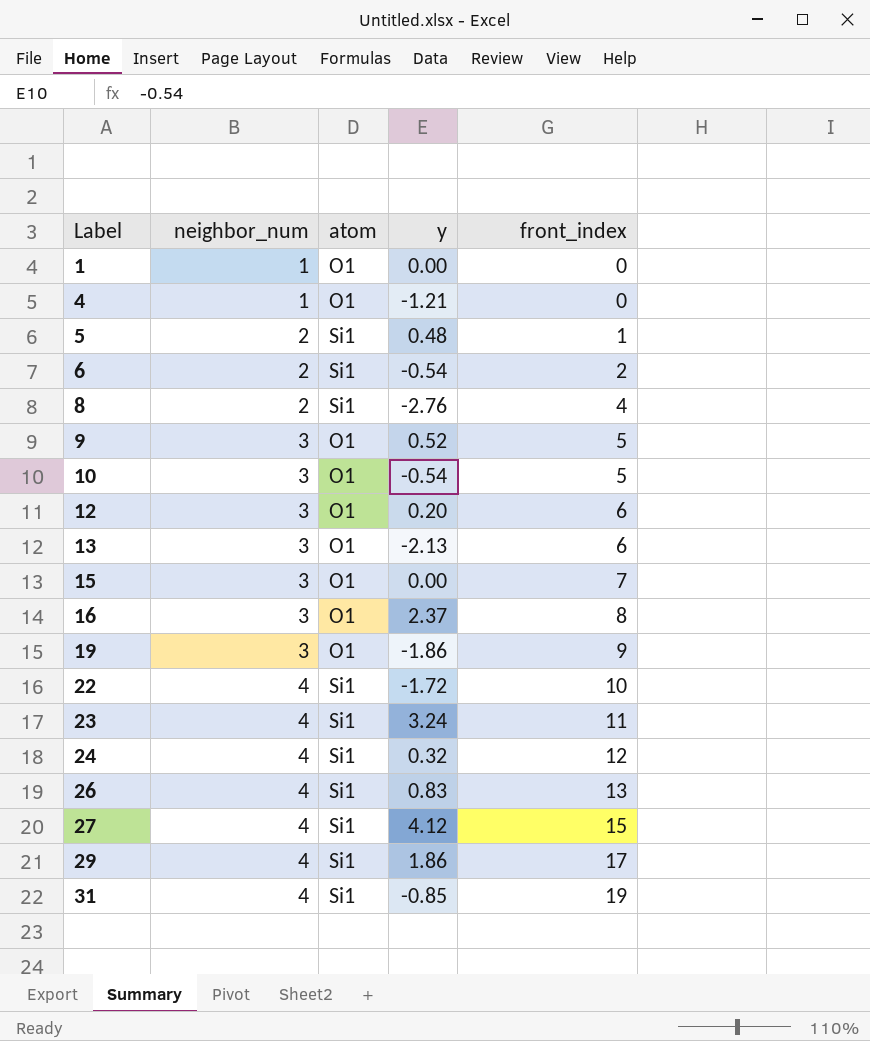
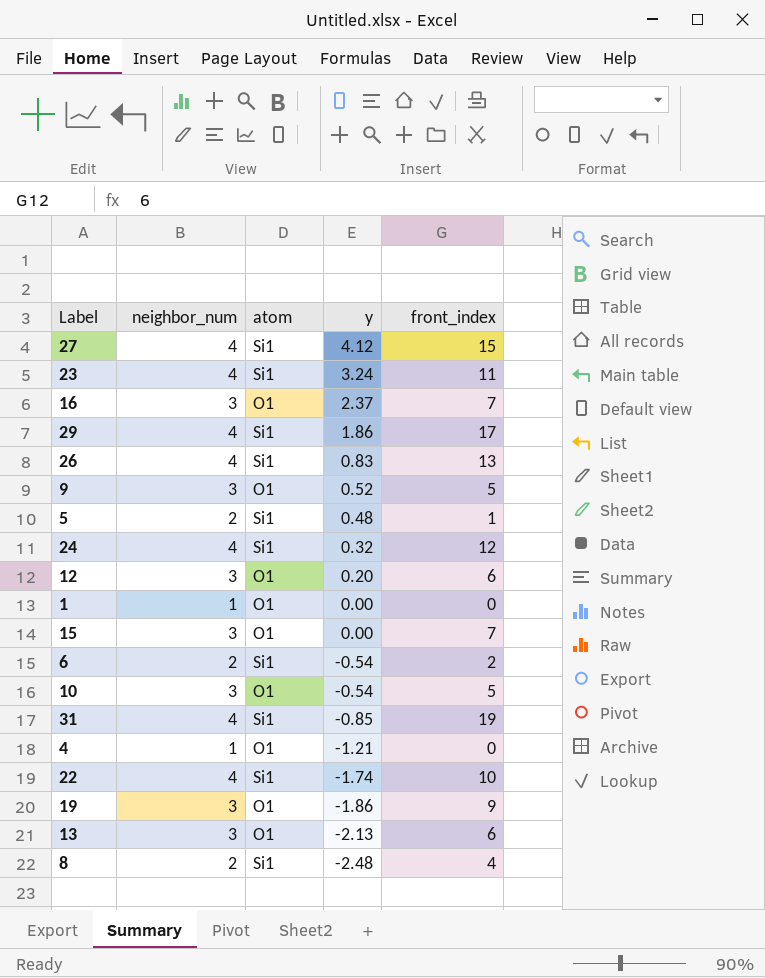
row order: Label ascending -> y descending
16 | front_index: 8 -> 7
22 | y: -1.72 -> -1.74
8 | y: -2.76 -> -2.48

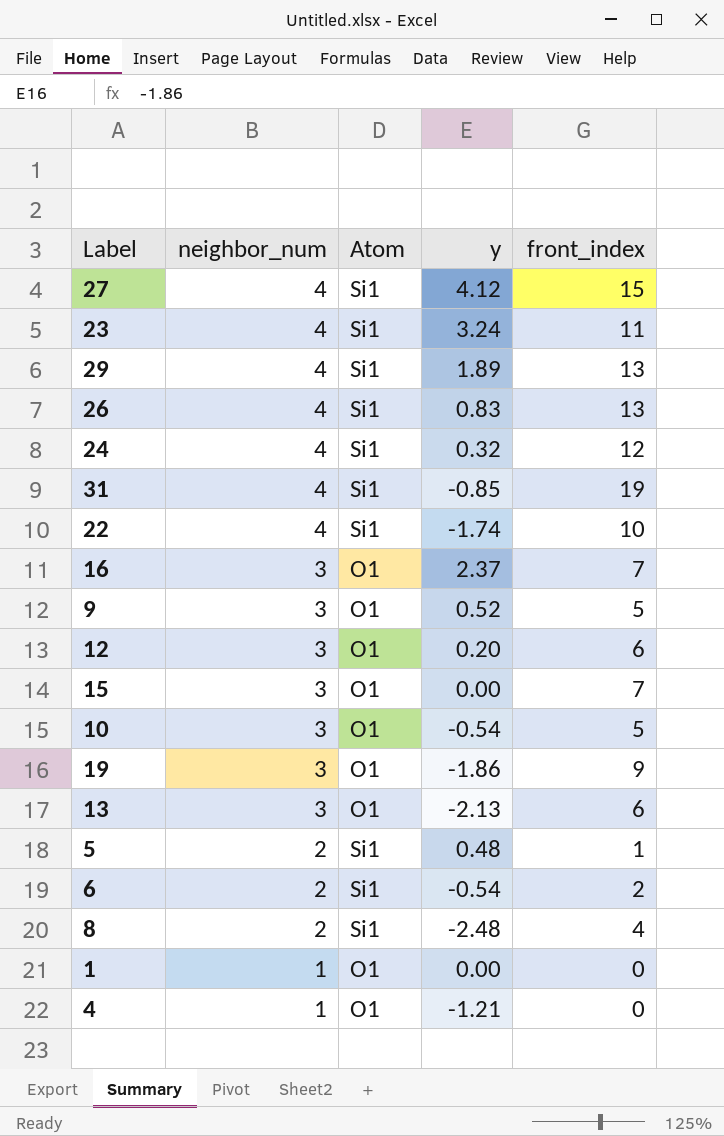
row order: y descending -> neighbor_num descending
column name: atom -> Atom
29 | y: 1.86 -> 1.89
29 | front_index: 17 -> 13

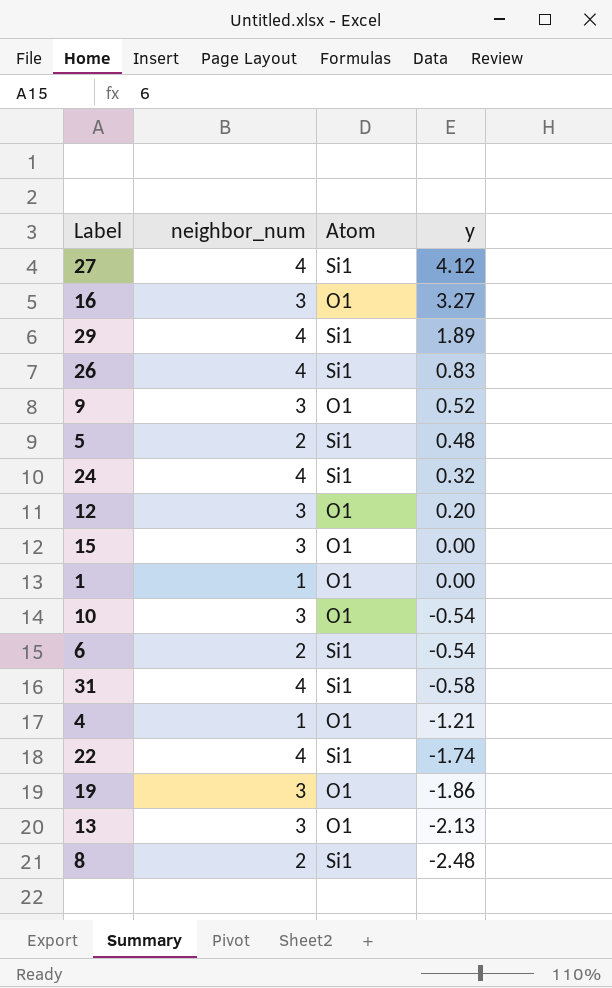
row order: neighbor_num descending -> y descending
column front_index | position: 5 -> none
row 23: 4 | Si1 | 3.24 | 11 -> none
16 | y: 2.37 -> 3.27
31 | y: -0.85 -> -0.58

